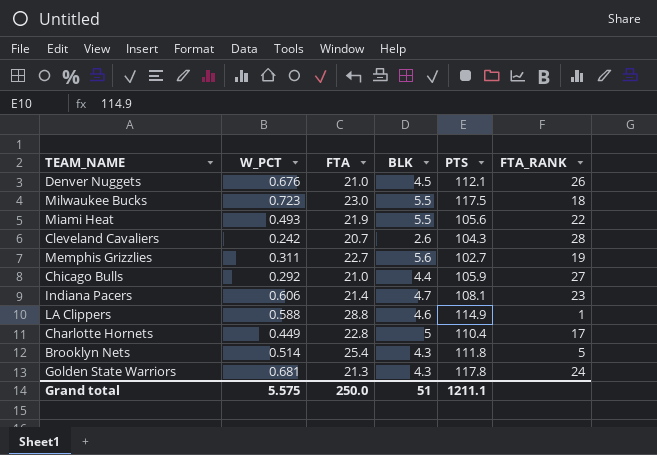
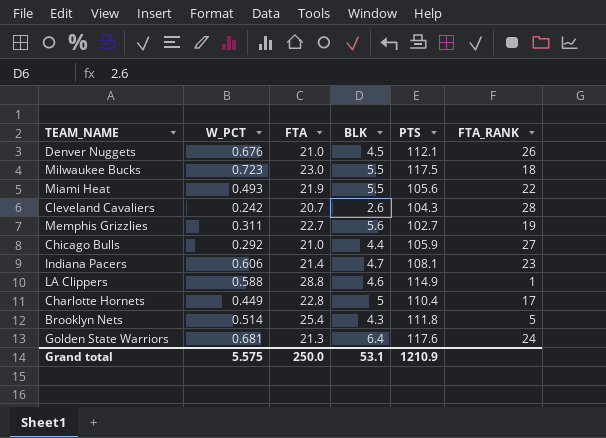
Golden State Warriors | BLK: 4.3 -> 6.4
Golden State Warriors | PTS: 117.8 -> 117.6
Grand total | BLK: 51 -> 53.1
Grand total | PTS: 1211.1 -> 1210.9

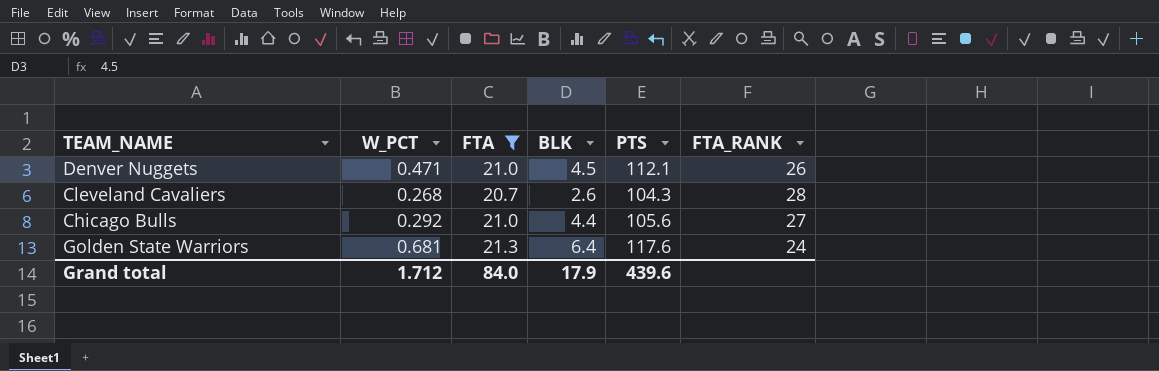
filter: none -> FTA <= 21.3
Denver Nuggets | W_PCT: 0.676 -> 0.471
Cleveland Cavaliers | W_PCT: 0.242 -> 0.268
Chicago Bulls | PTS: 105.9 -> 105.6
Grand total | W_PCT: 5.575 -> 1.712
Grand total | FTA: 250.0 -> 84.0
Grand total | BLK: 53.1 -> 17.9
Grand total | PTS: 1210.9 -> 439.6

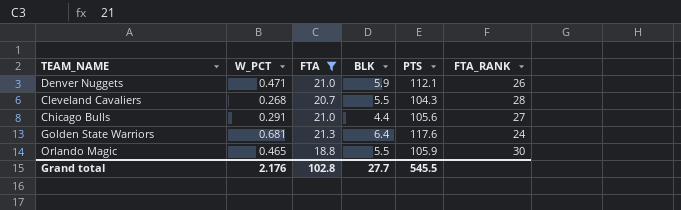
Denver Nuggets | BLK: 4.5 -> 5.9
Cleveland Cavaliers | BLK: 2.6 -> 5.5
Chicago Bulls | W_PCT: 0.292 -> 0.291
row Orlando Magic: none -> 0.465 | 18.8 | 5.5 | 105.9 | 30
Grand total | W_PCT: 1.712 -> 2.176
Grand total | FTA: 84.0 -> 102.8
Grand total | BLK: 17.9 -> 27.7
Grand total | PTS: 439.6 -> 545.5

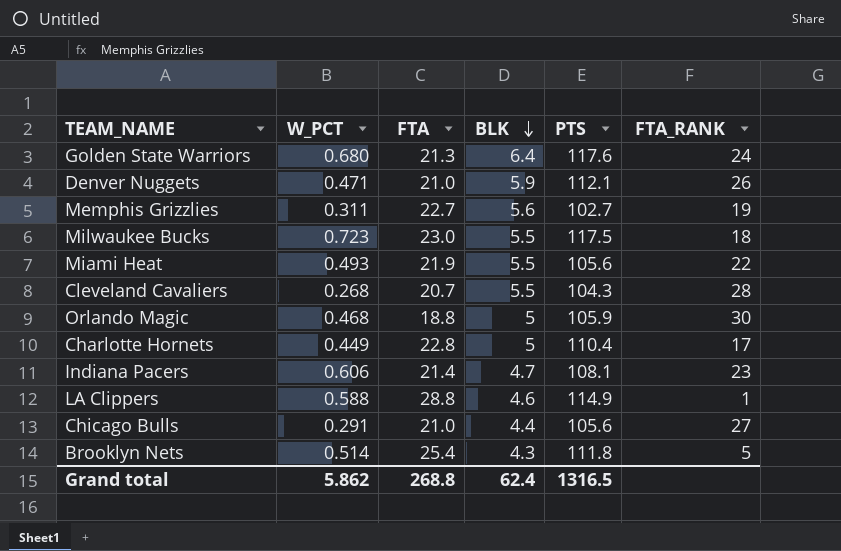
filter: FTA <= 21.3 -> none
row order: none -> BLK descending
Golden State Warriors | W_PCT: 0.681 -> 0.680
Orlando Magic | W_PCT: 0.465 -> 0.468
Orlando Magic | BLK: 5.5 -> 5
Grand total | W_PCT: 2.176 -> 5.862
Grand total | FTA: 102.8 -> 268.8
Grand total | BLK: 27.7 -> 62.4
Grand total | PTS: 545.5 -> 1316.5

